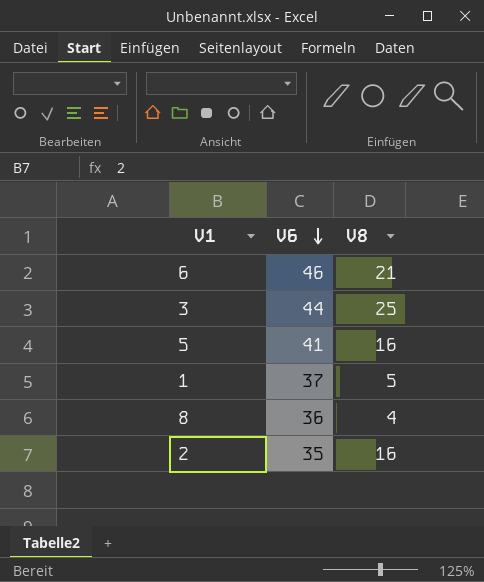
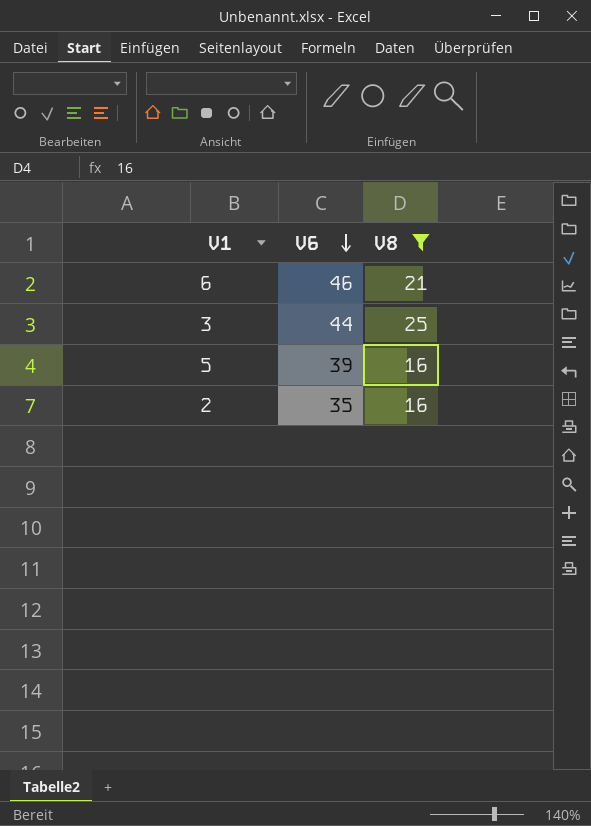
filter: none -> V8 >= 16
5 | V6: 41 -> 39

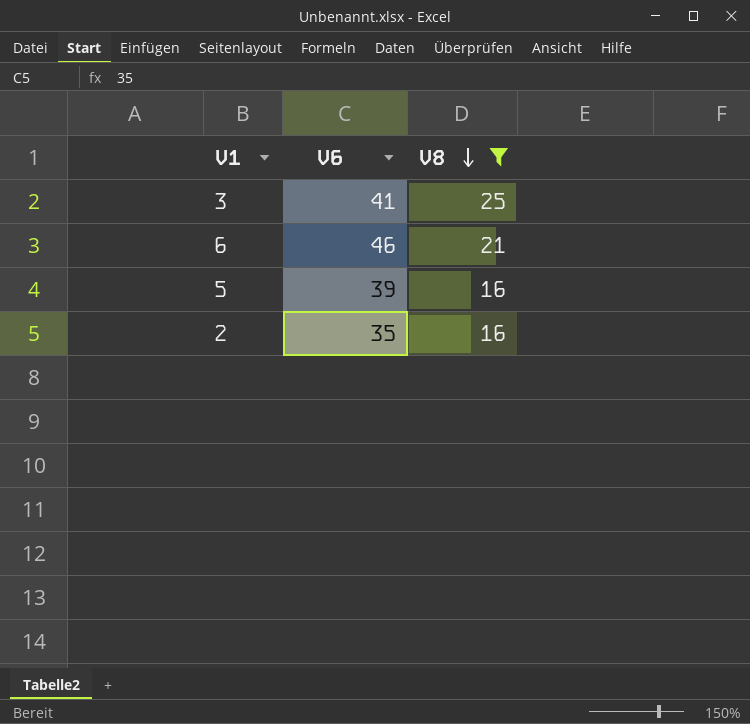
row order: V6 descending -> V8 descending
3 | V6: 44 -> 41

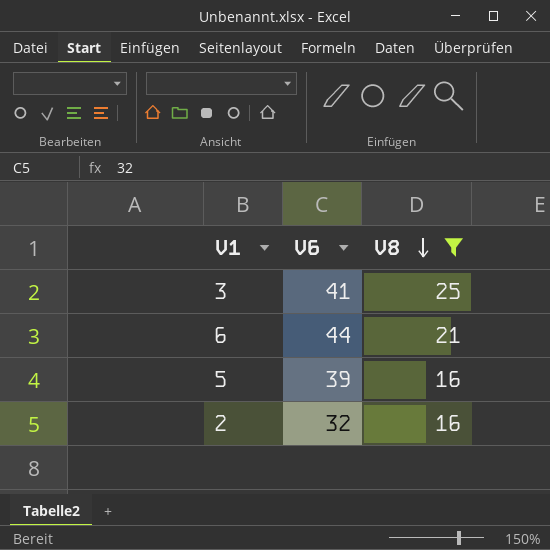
6 | V6: 46 -> 44
2 | V6: 35 -> 32

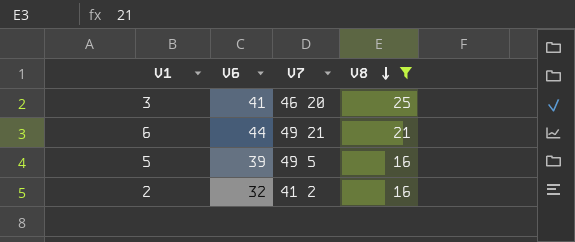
column V7 | position: none -> 3

